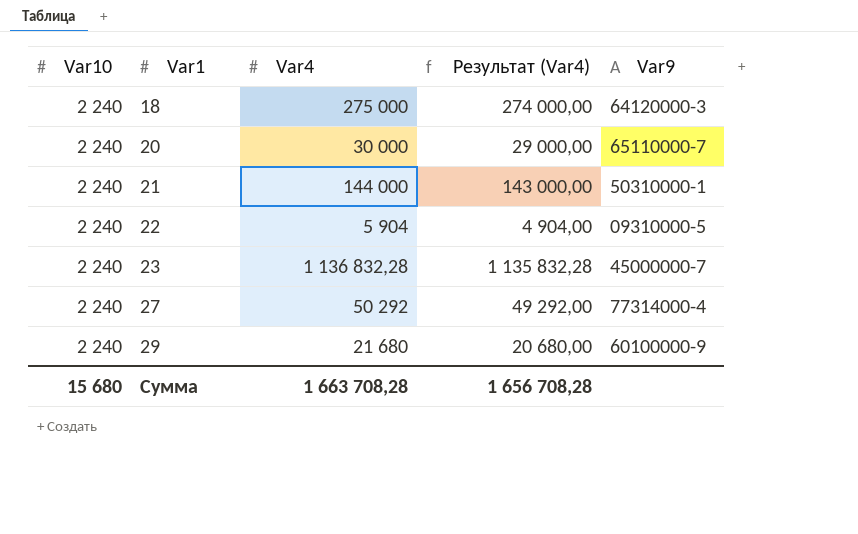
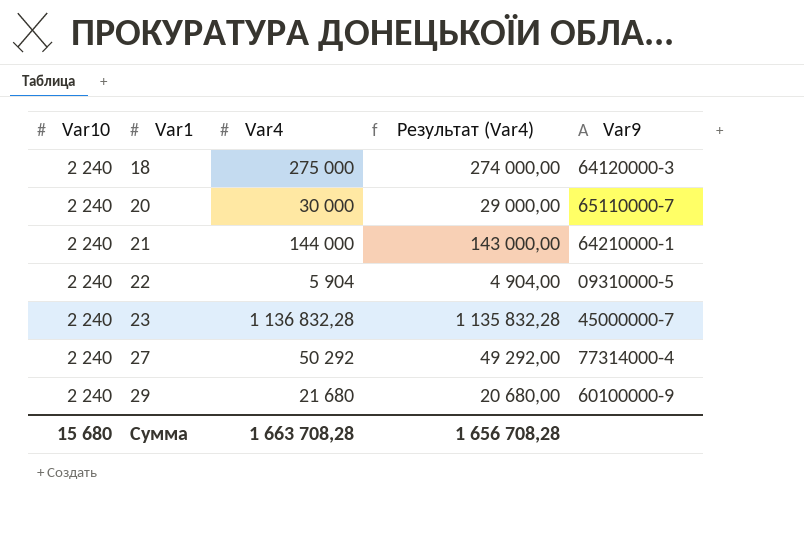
21 | Var9: 50310000-1 -> 64210000-1

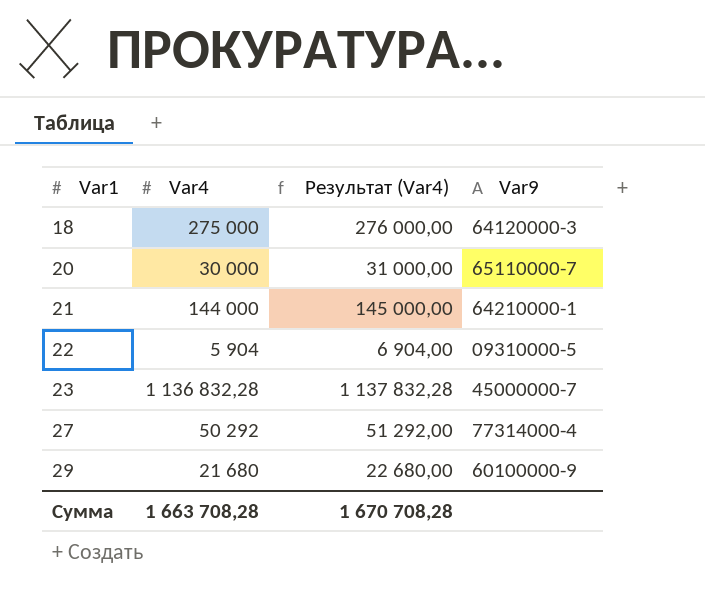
column Var10 | position: 1 -> none
column Результат (Var4) | formula: [Var4] - 1000 -> [Var4] + 1000
Сумма | Результат (Var4): 1 656 708,28 -> 1 670 708,28

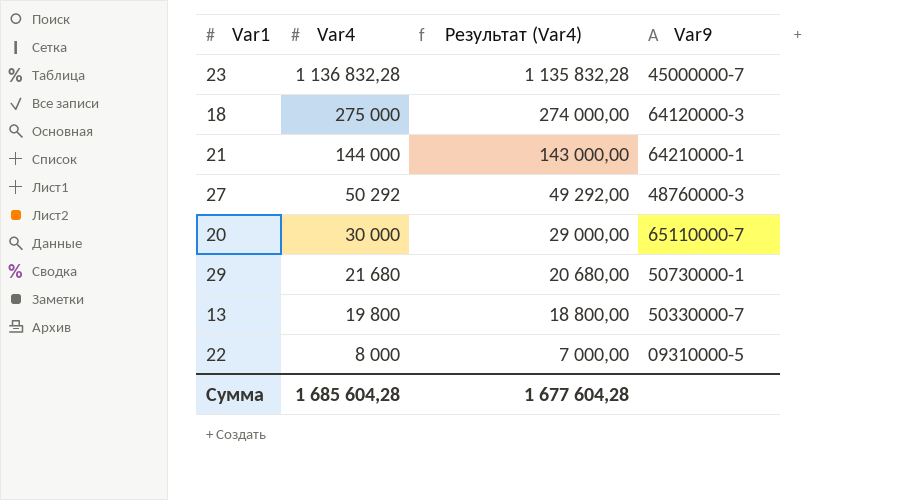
row order: Var1 ascending -> Var4 descending
column Результат (Var4) | formula: [Var4] + 1000 -> [Var4] - 1000
27 | Var9: 77314000-4 -> 48760000-3
29 | Var9: 60100000-9 -> 50730000-1
row 13: none -> 19 800 | 18 800,00 | 50330000-7
22 | Var4: 5 904 -> 8 000
Сумма | Var4: 1 663 708,28 -> 1 685 604,28
Сумма | Результат (Var4): 1 670 708,28 -> 1 677 604,28

